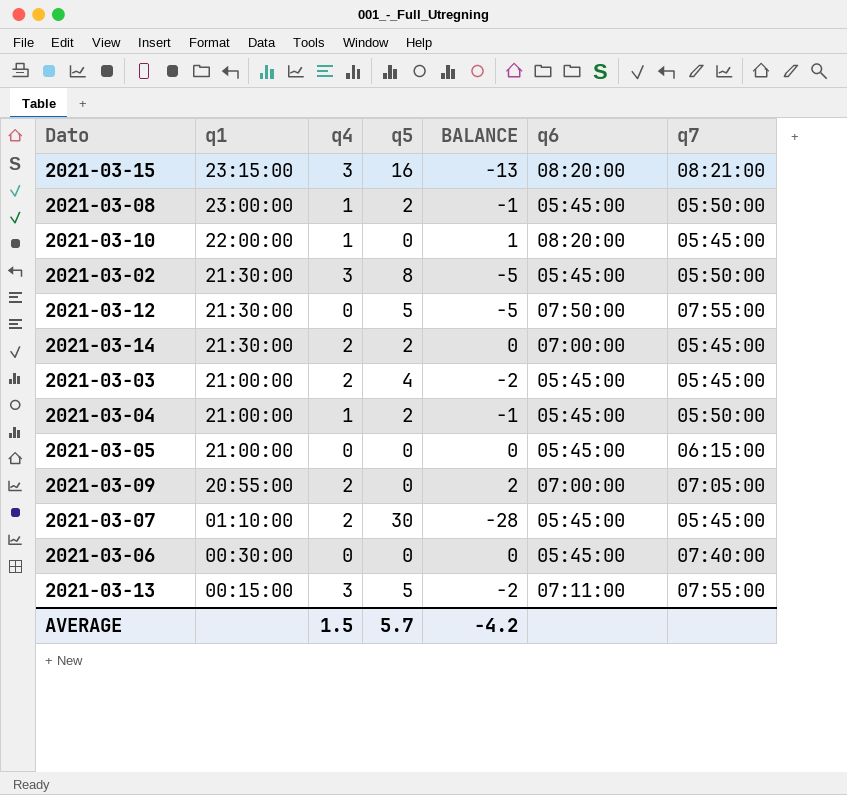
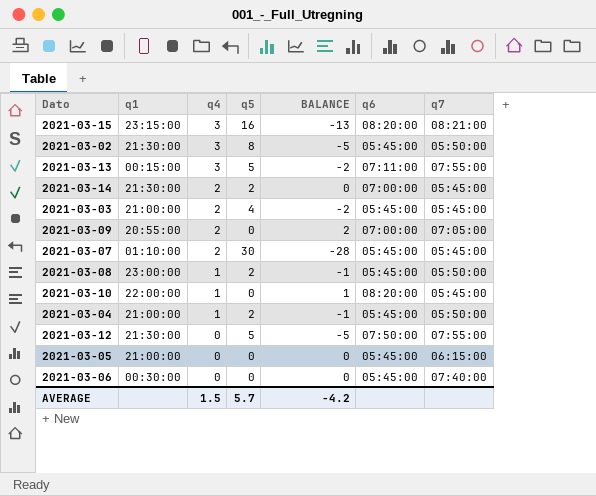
row order: q1 descending -> q4 descending

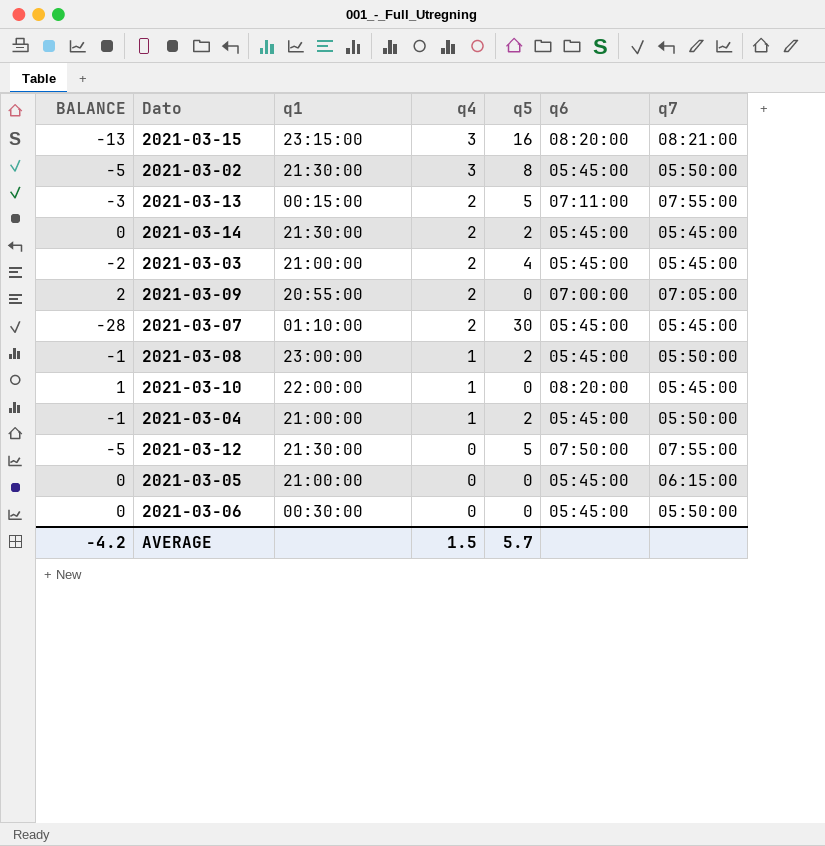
column BALANCE | position: 5 -> 1
2021-03-13 | BALANCE: -2 -> -3
2021-03-13 | q4: 3 -> 2
2021-03-14 | q6: 07:00:00 -> 05:45:00
2021-03-06 | q7: 07:40:00 -> 05:50:00

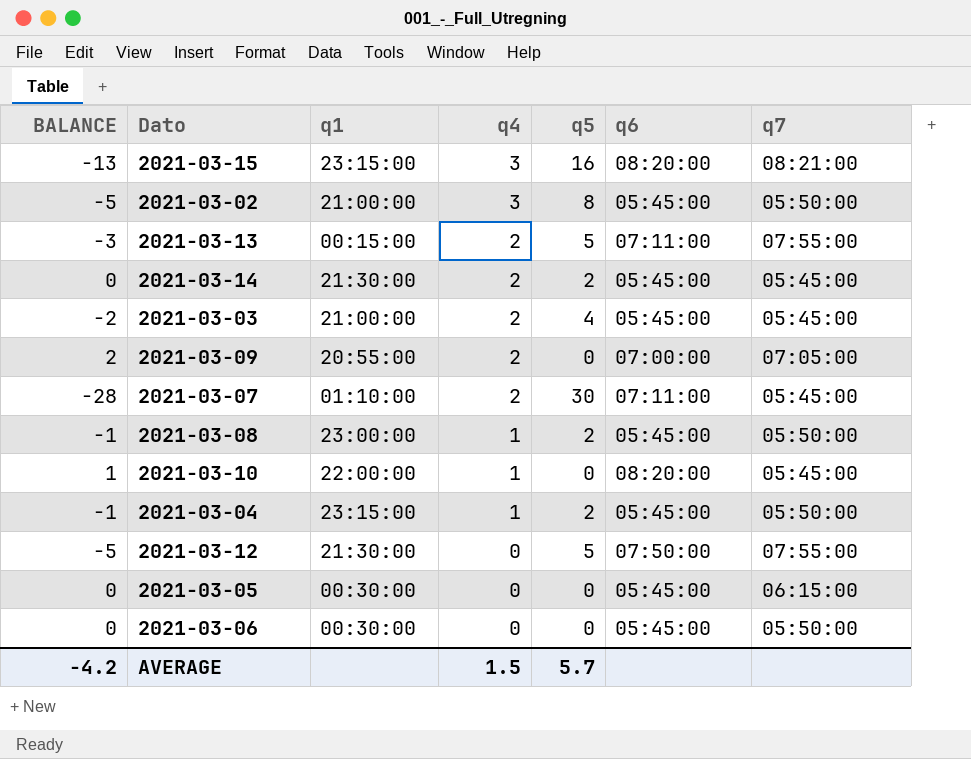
2021-03-02 | q1: 21:30:00 -> 21:00:00
2021-03-07 | q6: 05:45:00 -> 07:11:00
2021-03-04 | q1: 21:00:00 -> 23:15:00
2021-03-05 | q1: 21:00:00 -> 00:30:00

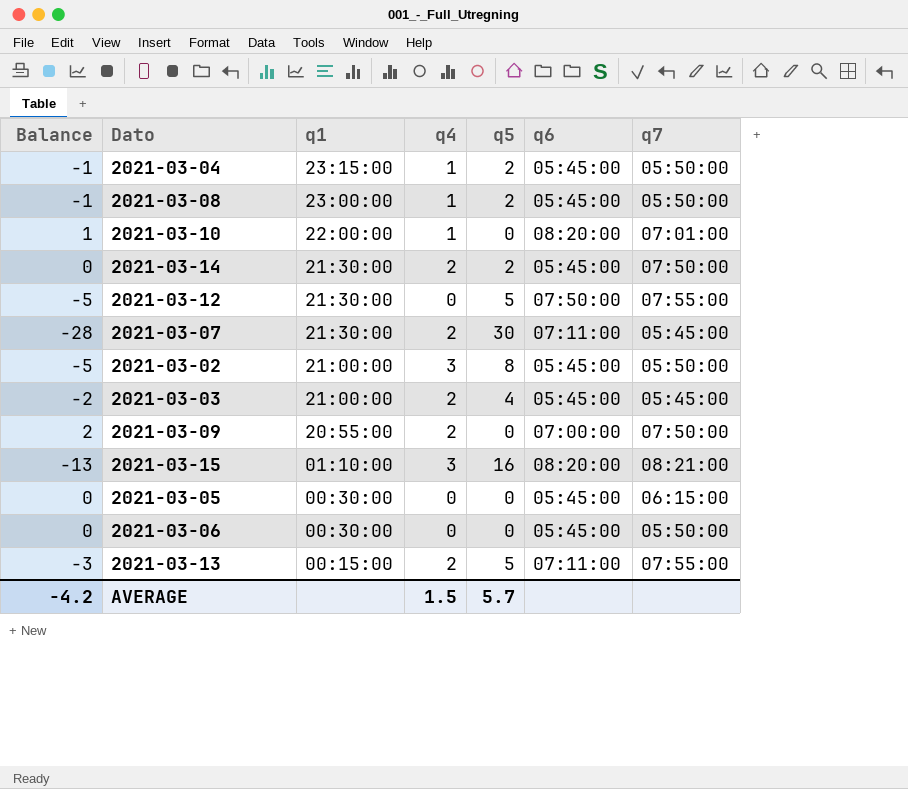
row order: q4 descending -> q1 descending
column name: BALANCE -> Balance
2021-03-10 | q7: 05:45:00 -> 07:01:00
2021-03-14 | q7: 05:45:00 -> 07:50:00
2021-03-07 | q1: 01:10:00 -> 21:30:00
2021-03-09 | q7: 07:05:00 -> 07:50:00
2021-03-15 | q1: 23:15:00 -> 01:10:00

